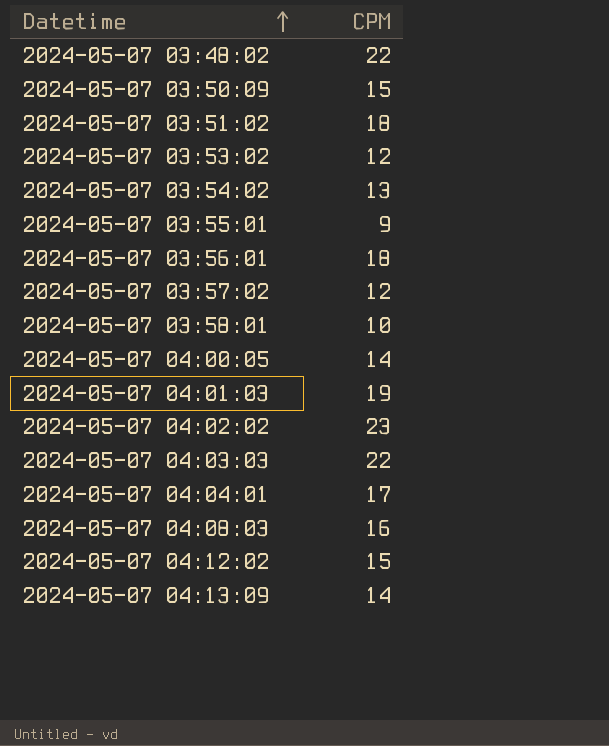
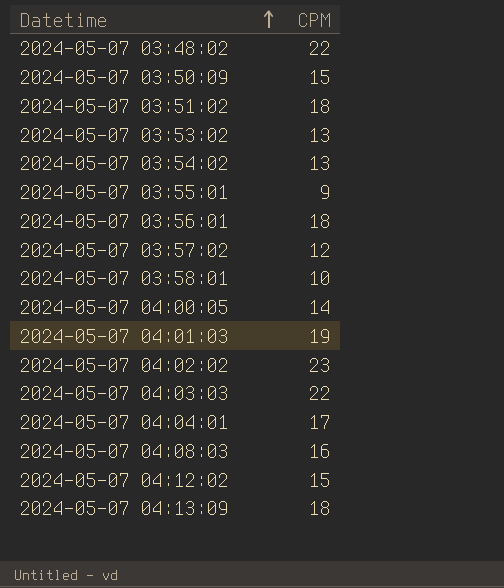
2024-05-07 03:53:02 | CPM: 12 -> 13
2024-05-07 04:13:09 | CPM: 14 -> 18

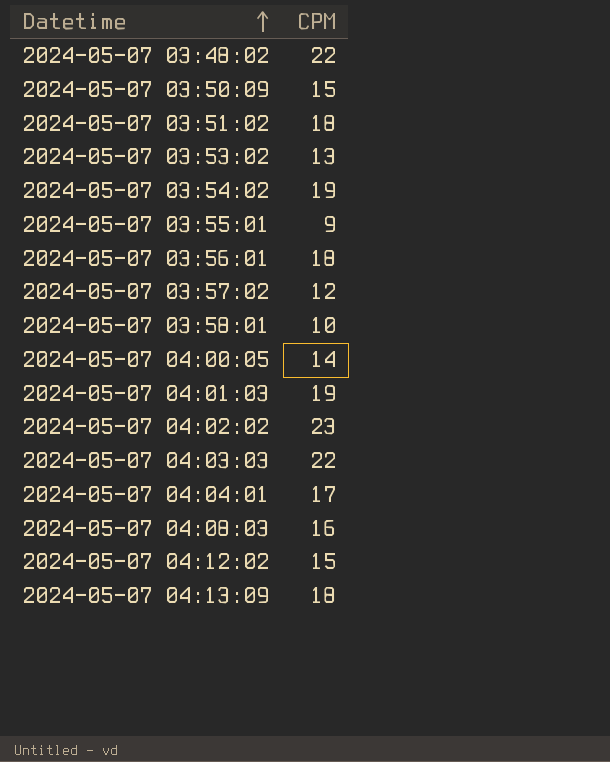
2024-05-07 03:54:02 | CPM: 13 -> 19

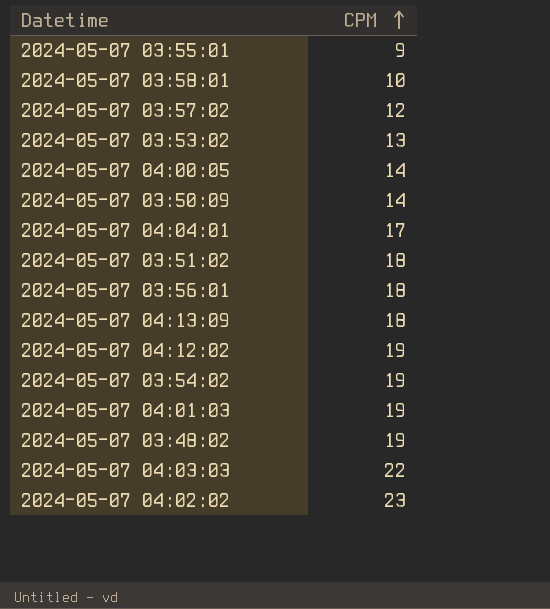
row order: Datetime ascending -> CPM ascending
row 2024-05-07 04:08:03: 16 -> none
2024-05-07 03:50:09 | CPM: 15 -> 14
2024-05-07 04:12:02 | CPM: 15 -> 19
2024-05-07 03:48:02 | CPM: 22 -> 19

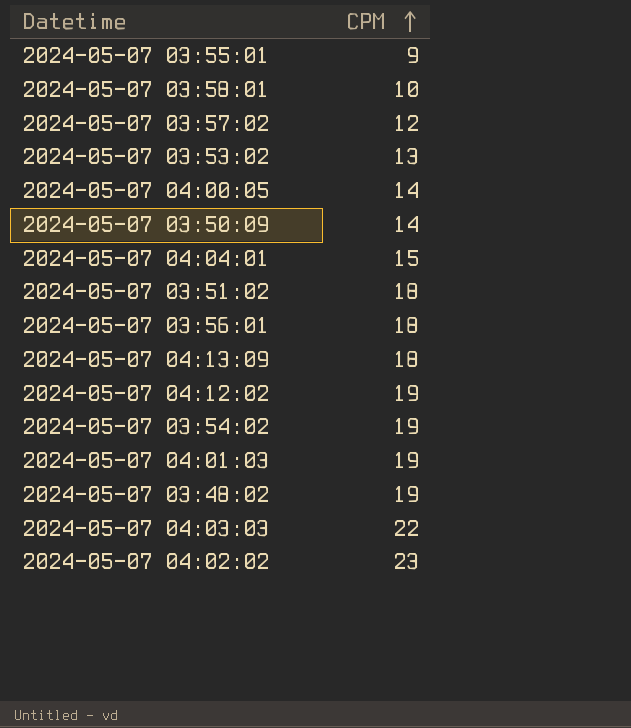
2024-05-07 04:04:01 | CPM: 17 -> 15

